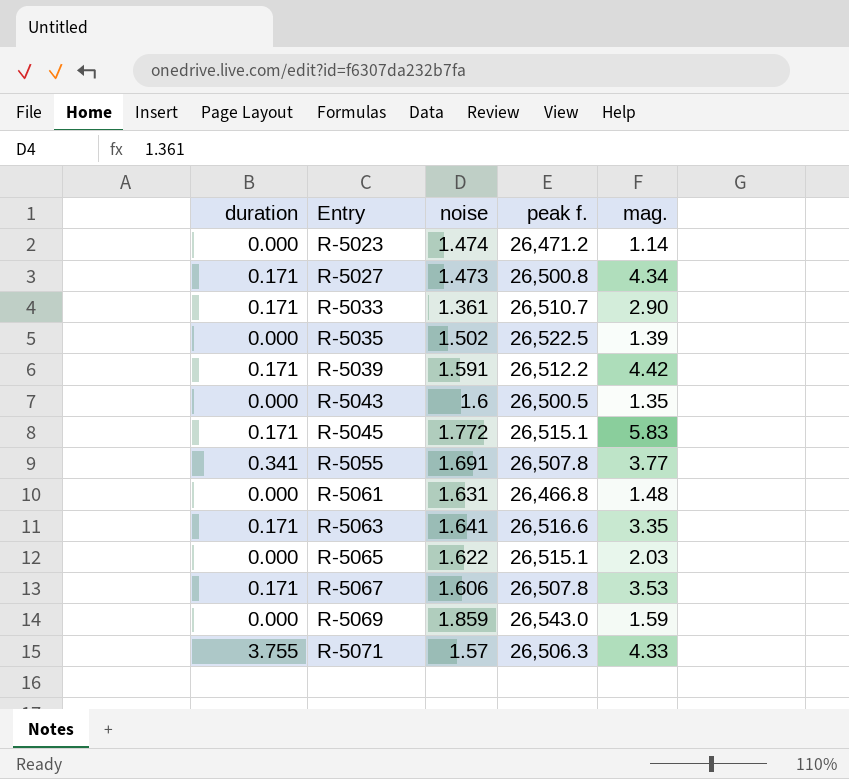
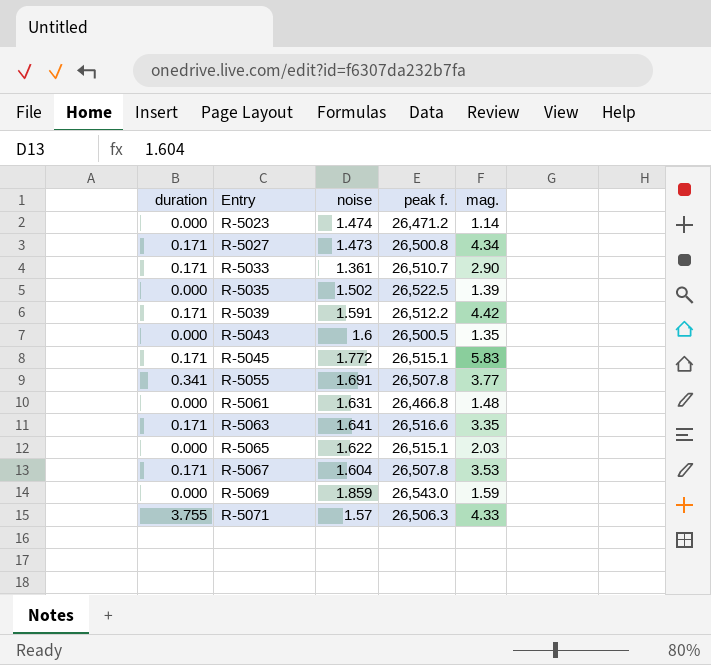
R-5067 | noise: 1.606 -> 1.604

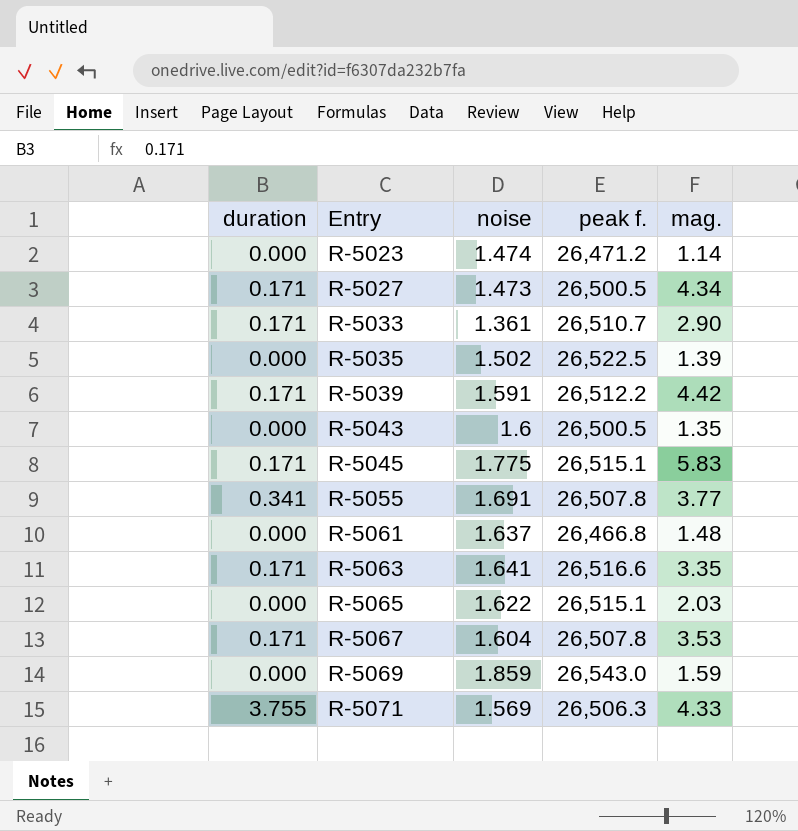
R-5027 | peak f.: 26,500.8 -> 26,500.5
R-5045 | noise: 1.772 -> 1.775
R-5061 | noise: 1.631 -> 1.637
R-5071 | noise: 1.57 -> 1.569

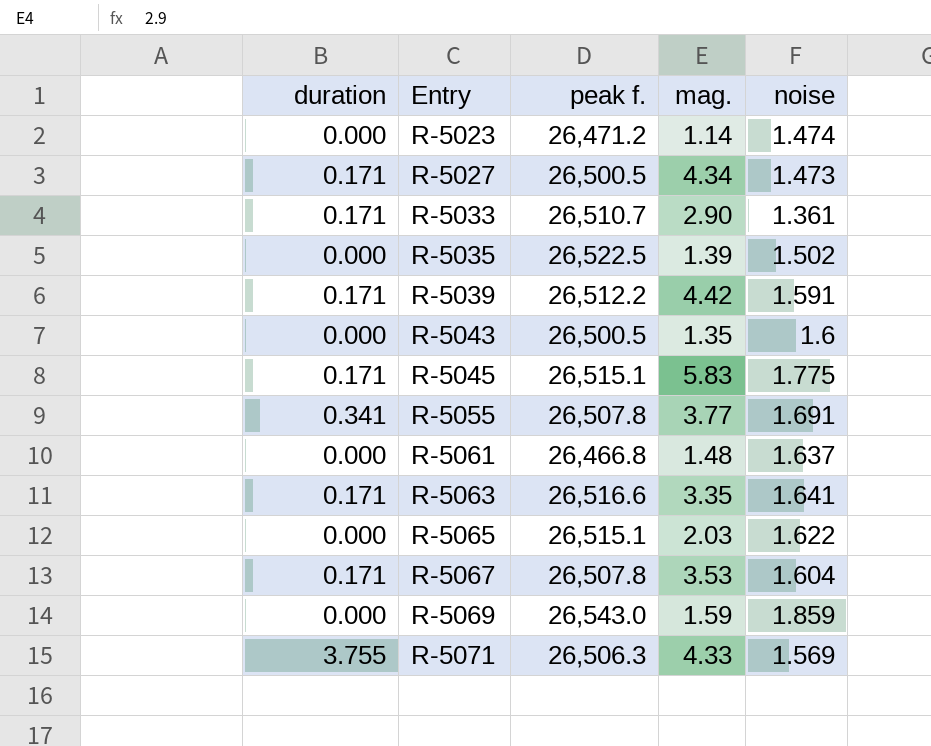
column noise | position: 3 -> 5

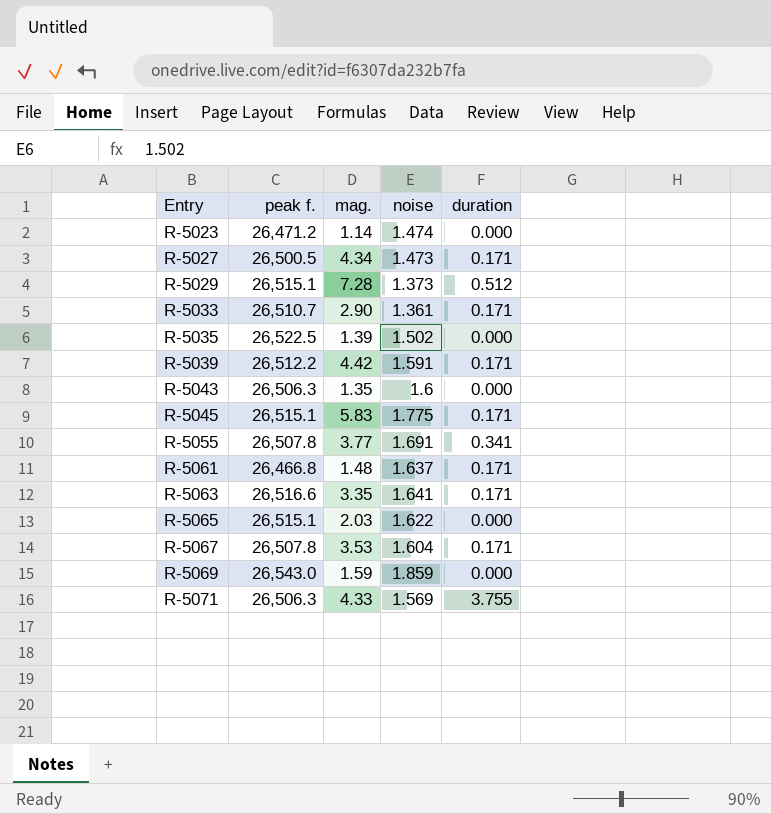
column duration | position: 1 -> 5
row R-5029: none -> 26,515.1 | 7.28 | 1.373 | 0.512
R-5043 | peak f.: 26,500.5 -> 26,506.3
R-5061 | duration: 0.000 -> 0.171

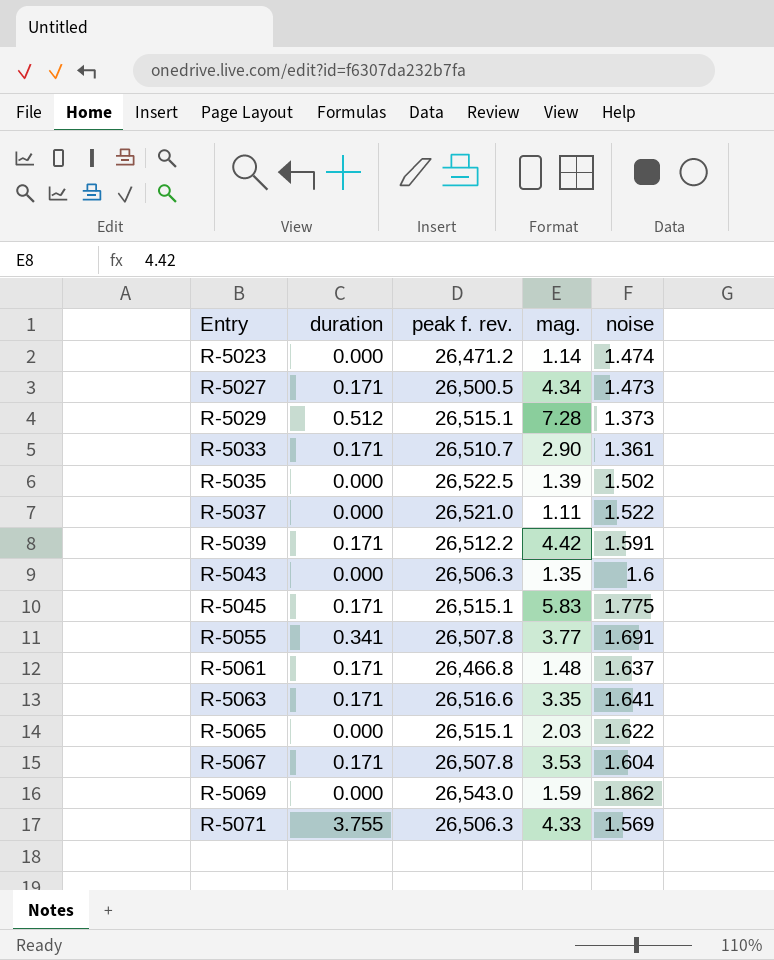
column duration | position: 5 -> 2
column name: peak f. -> peak f. rev.
row R-5037: none -> 0.000 | 26,521.0 | 1.11 | 1.522
R-5069 | noise: 1.859 -> 1.862

